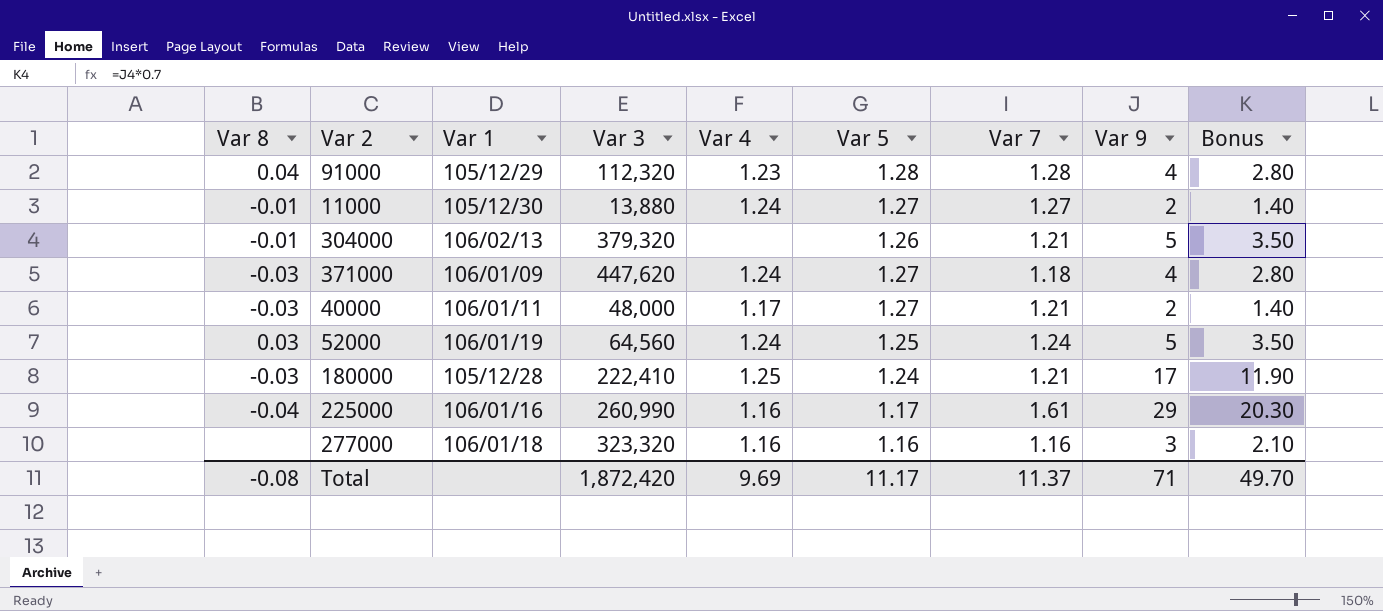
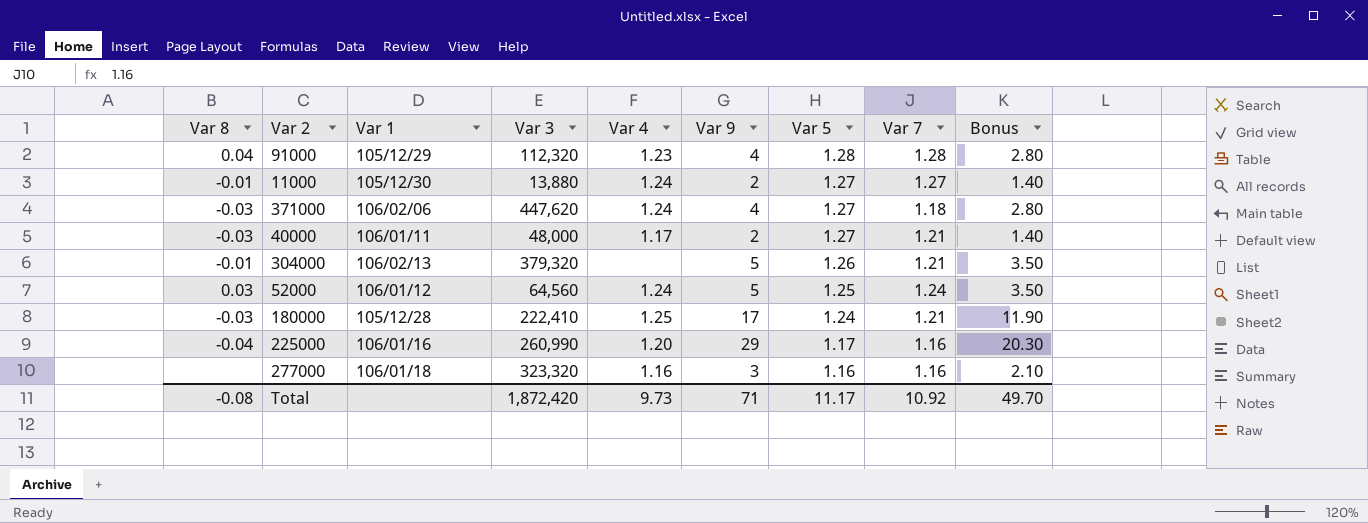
row order: none -> Var 5 descending
column Var 9 | position: 8 -> 6
371000 | Var 1: 106/01/09 -> 106/02/06
52000 | Var 1: 106/01/19 -> 106/01/12
225000 | Var 4: 1.16 -> 1.20
225000 | Var 7: 1.61 -> 1.16
Total | Var 4: 9.69 -> 9.73
Total | Var 7: 11.37 -> 10.92

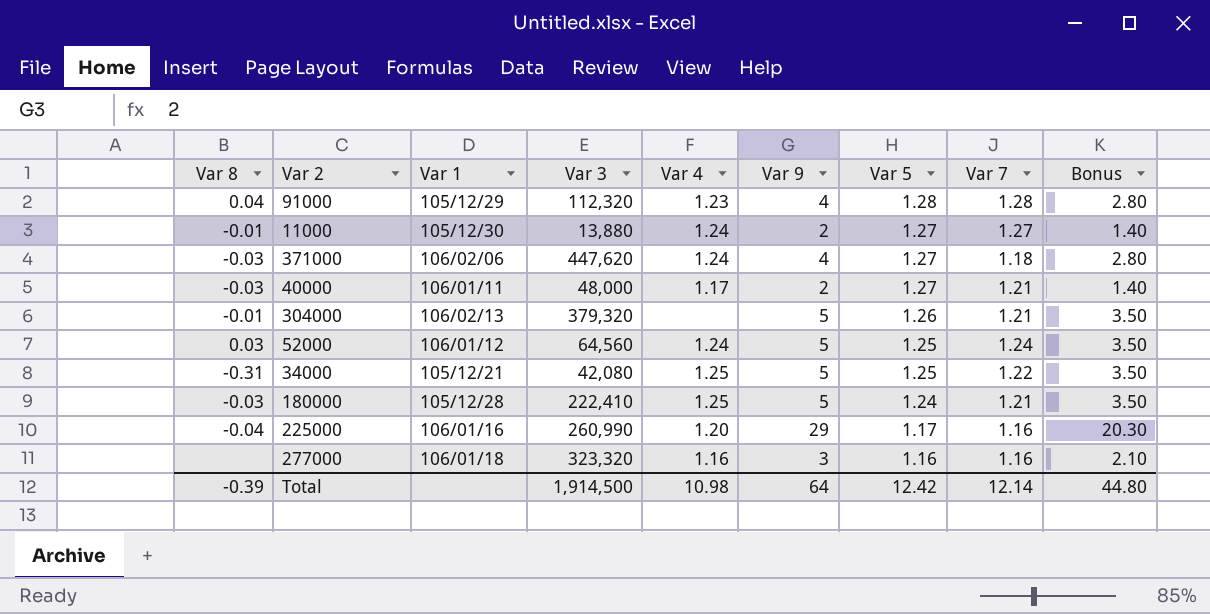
row 34000: none -> -0.31 | 105/12/21 | 42,080 | 1.25 | 5 | 1.25 | 1.22 | 3.50
180000 | Var 9: 17 -> 5
180000 | Bonus: 11.90 -> 3.50
Total | Var 8: -0.08 -> -0.39
Total | Var 3: 1,872,420 -> 1,914,500
Total | Var 4: 9.73 -> 10.98
Total | Var 9: 71 -> 64
Total | Var 5: 11.17 -> 12.42
Total | Var 7: 10.92 -> 12.14
Total | Bonus: 49.70 -> 44.80

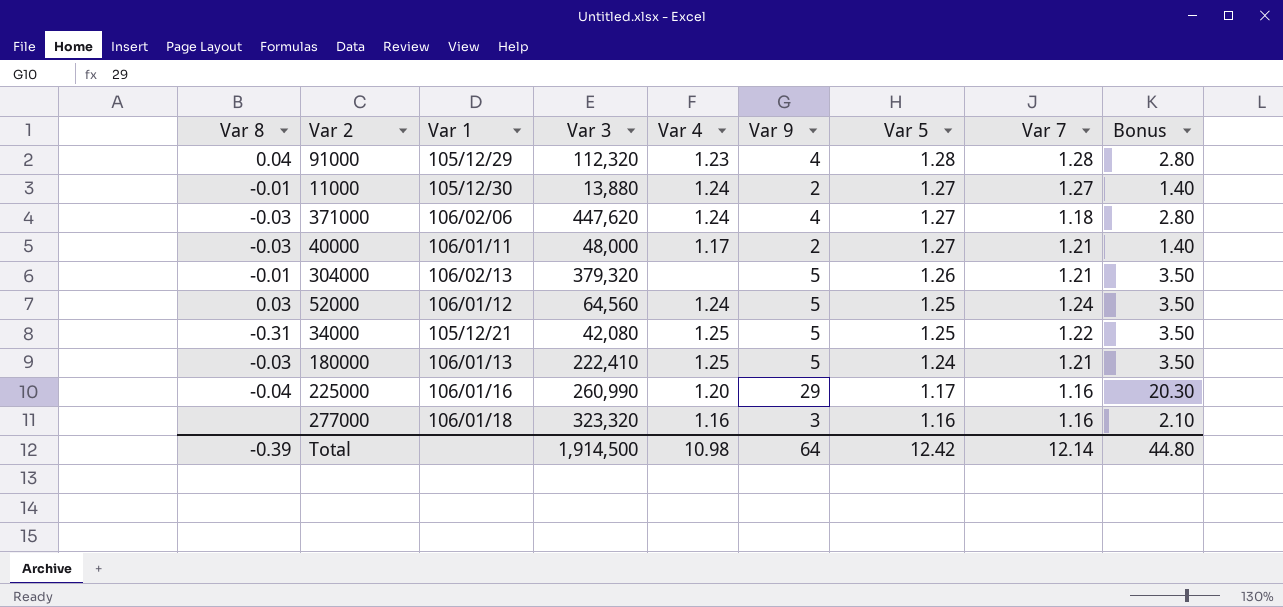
180000 | Var 1: 105/12/28 -> 106/01/13

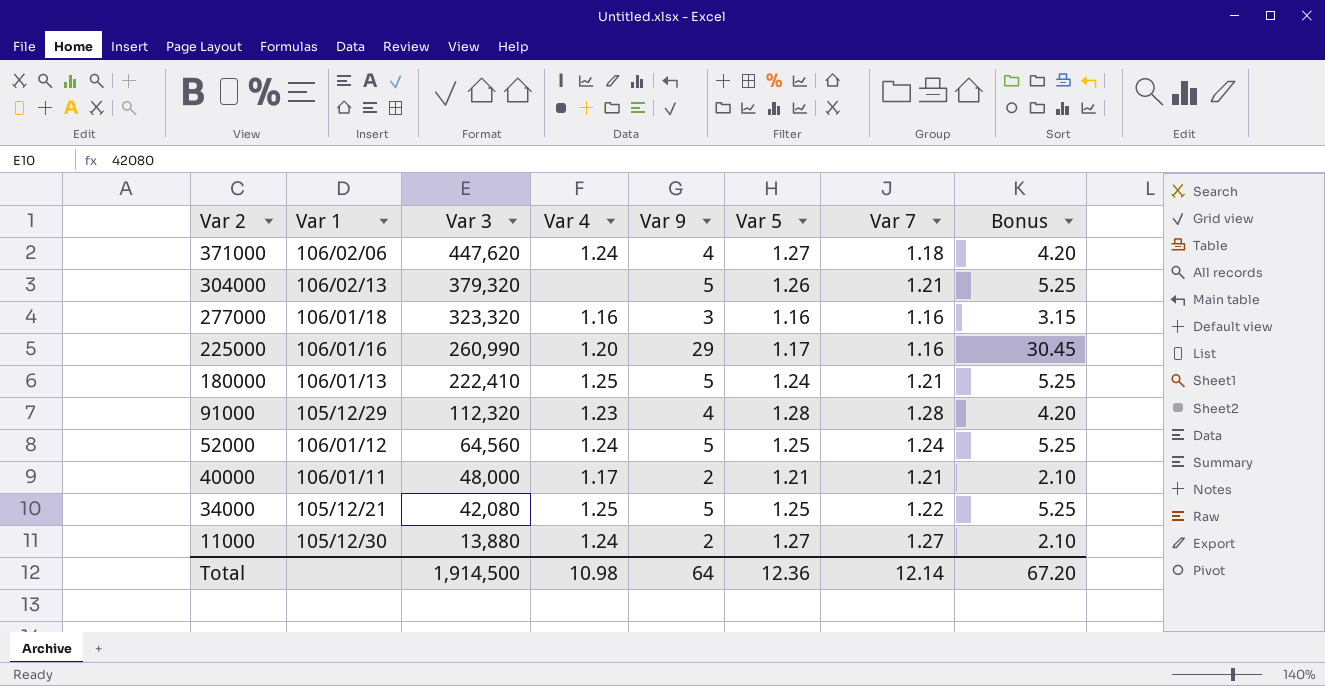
row order: Var 5 descending -> Var 2 descending
column Var 8 | position: 1 -> none
column Bonus | formula: [Var 9] * 0.7 -> [Var 9] * 1.05
40000 | Var 5: 1.27 -> 1.21
Total | Var 5: 12.42 -> 12.36
Total | Bonus: 44.80 -> 67.20

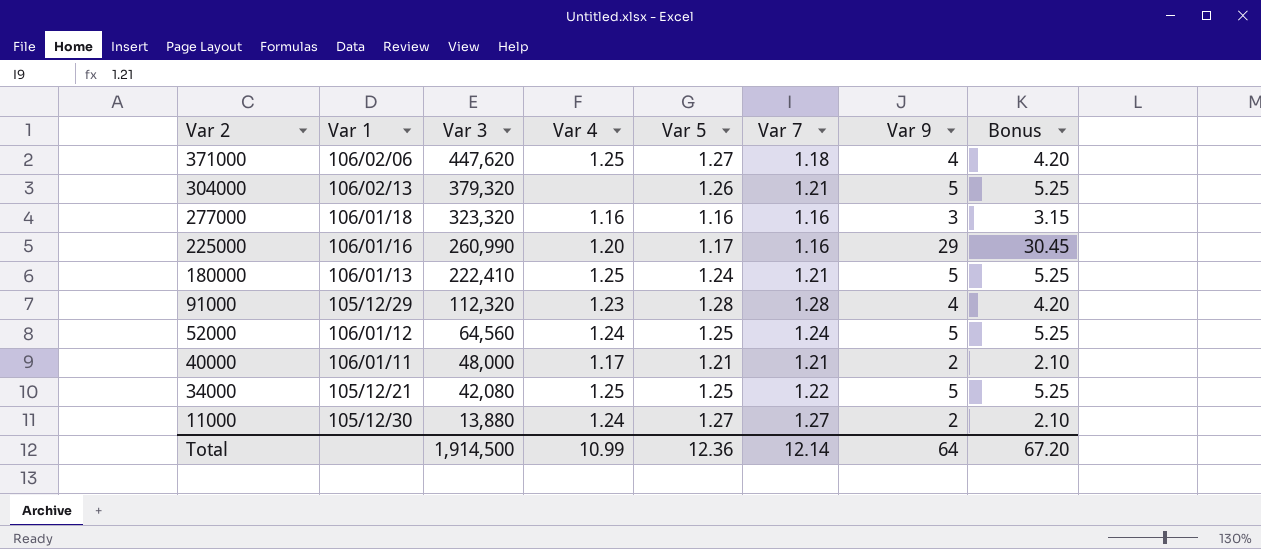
column Var 9 | position: 5 -> 7
371000 | Var 4: 1.24 -> 1.25
Total | Var 4: 10.98 -> 10.99

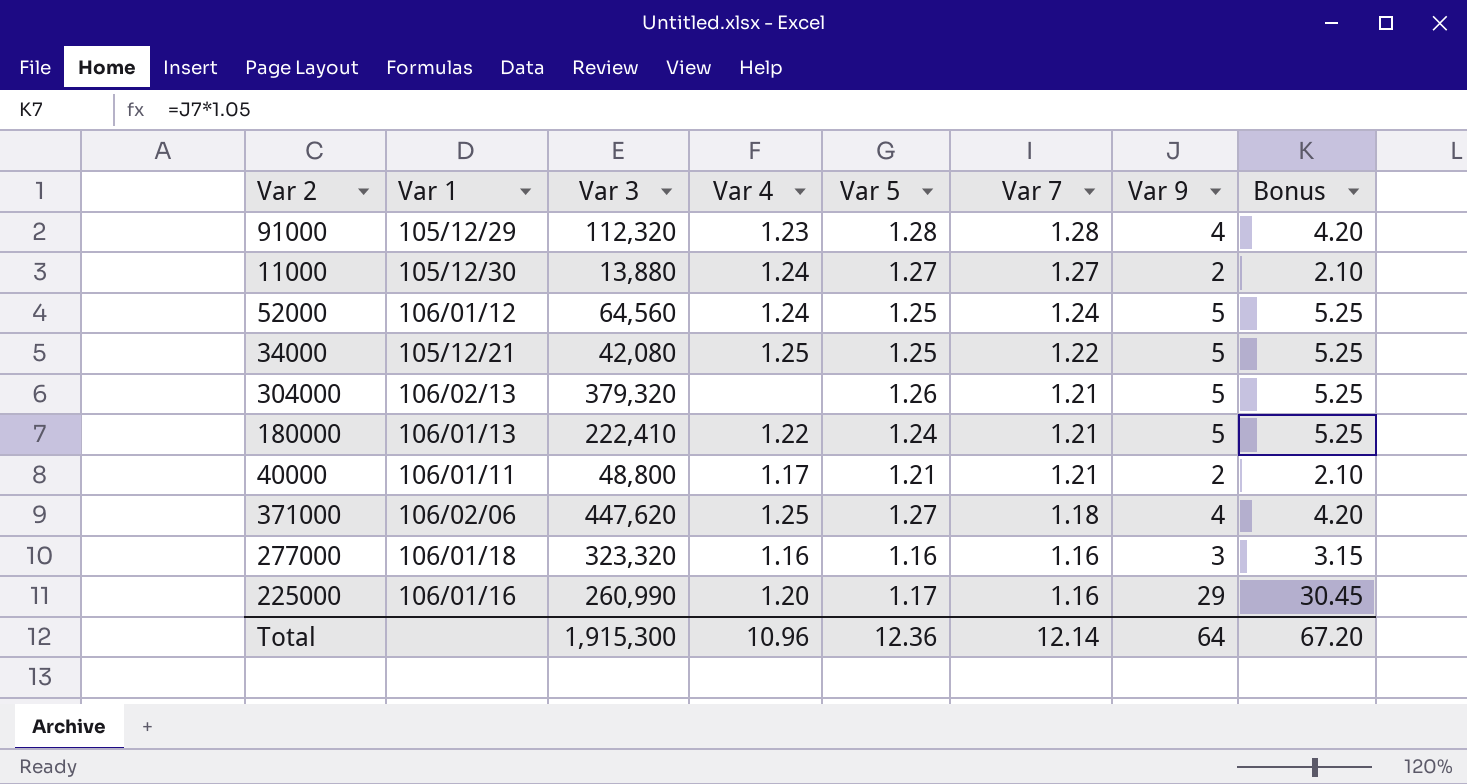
row order: Var 2 descending -> Var 7 descending
180000 | Var 4: 1.25 -> 1.22
40000 | Var 3: 48,000 -> 48,800
Total | Var 3: 1,914,500 -> 1,915,300
Total | Var 4: 10.99 -> 10.96

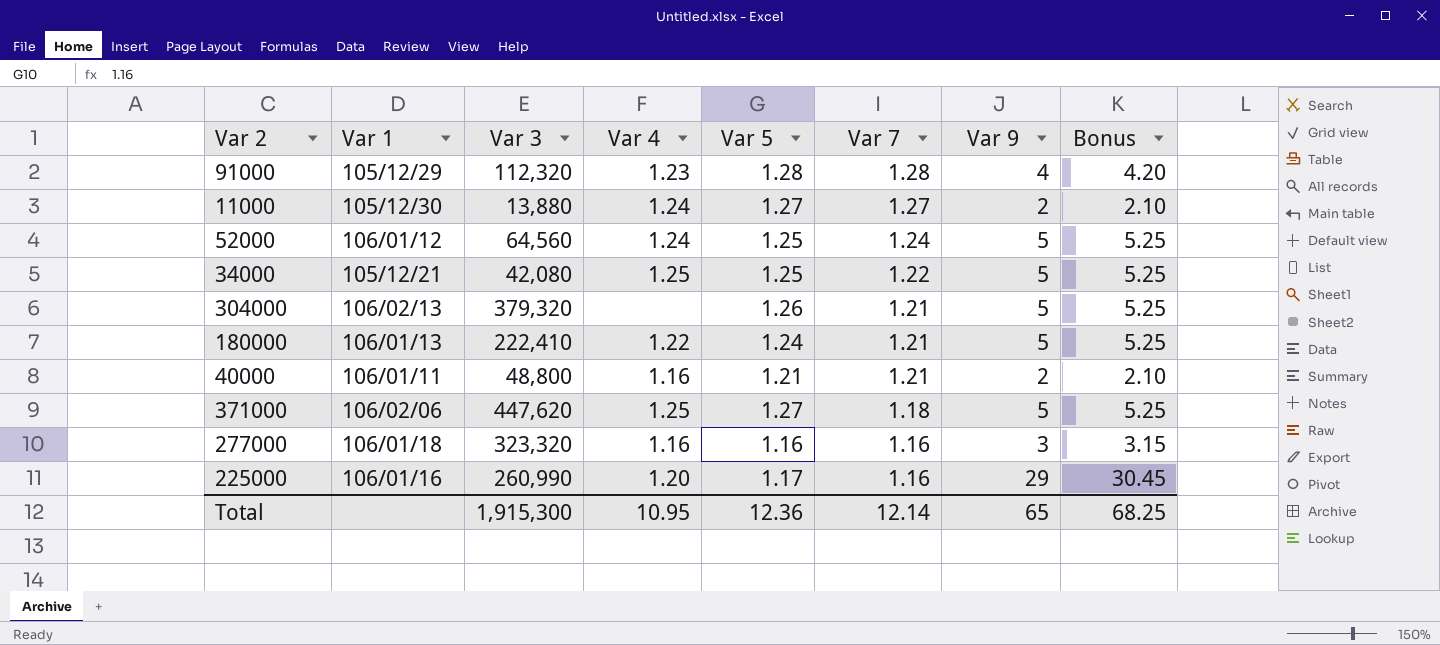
40000 | Var 4: 1.17 -> 1.16
371000 | Var 9: 4 -> 5
371000 | Bonus: 4.20 -> 5.25
Total | Var 4: 10.96 -> 10.95
Total | Var 9: 64 -> 65
Total | Bonus: 67.20 -> 68.25

